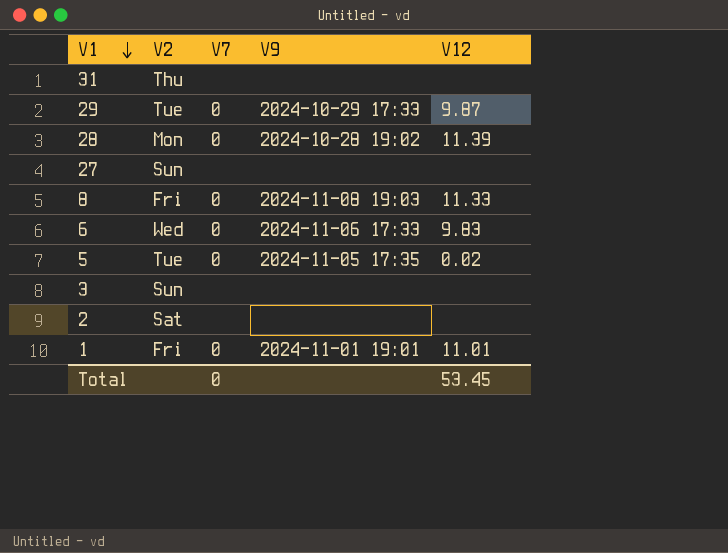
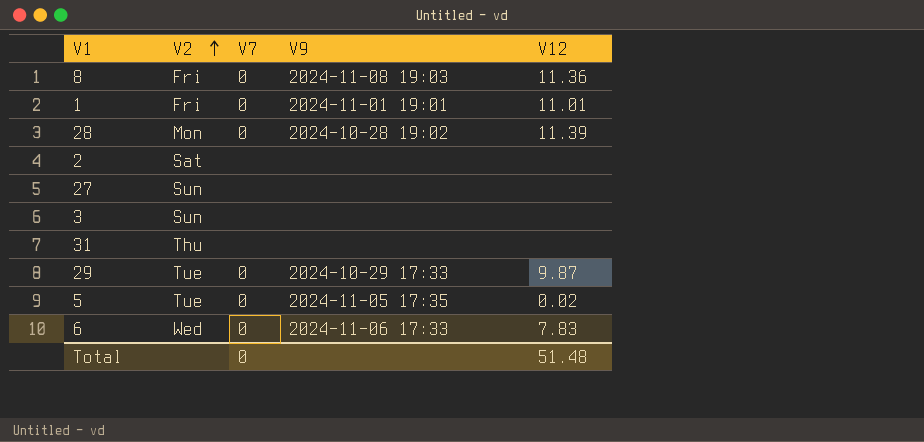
row order: V1 descending -> V2 ascending
8 | V12: 11.33 -> 11.36
6 | V12: 9.83 -> 7.83
Total | V12: 53.45 -> 51.48

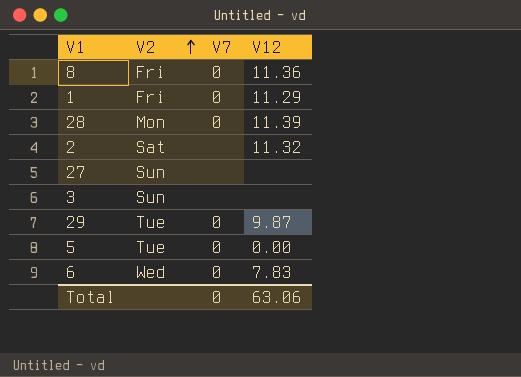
column V9 | position: 4 -> none
row 31: Thu | none | none | none -> none
1 | V12: 11.01 -> 11.29
2 | V12: none -> 11.32
5 | V12: 0.02 -> 0.00
Total | V12: 51.48 -> 63.06

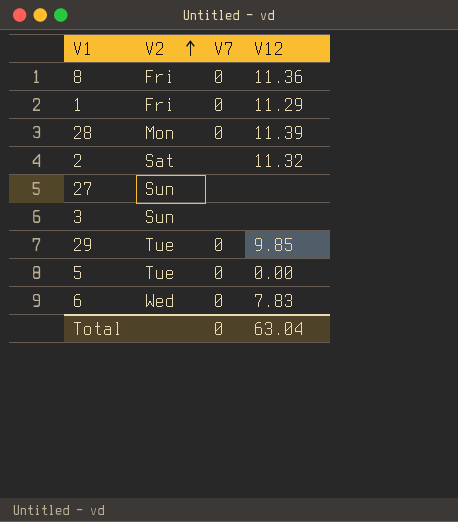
29 | V12: 9.87 -> 9.85
Total | V12: 63.06 -> 63.04

